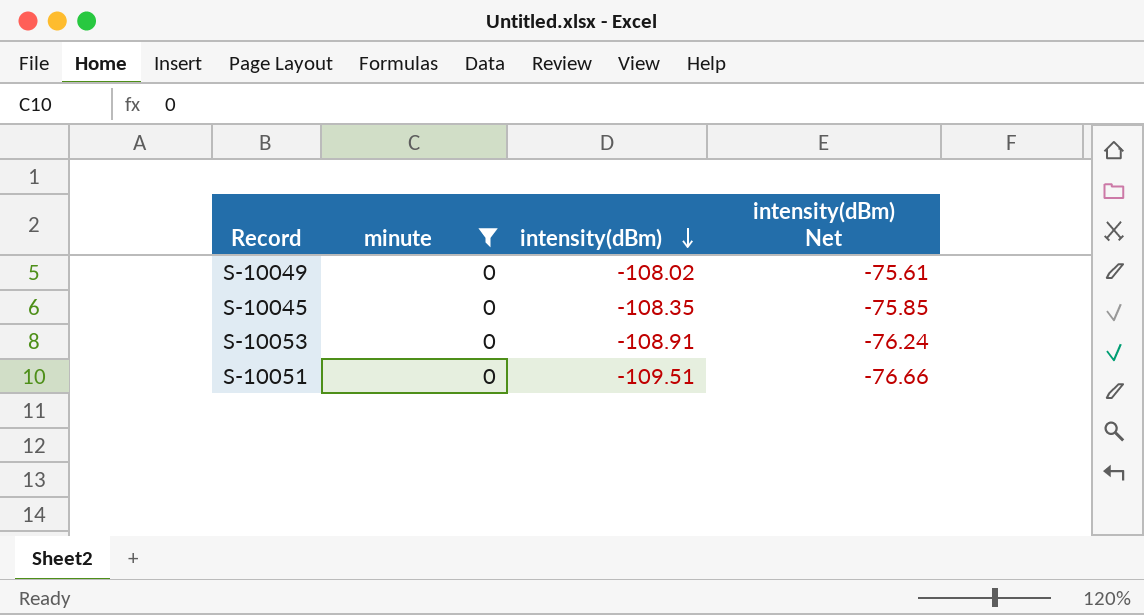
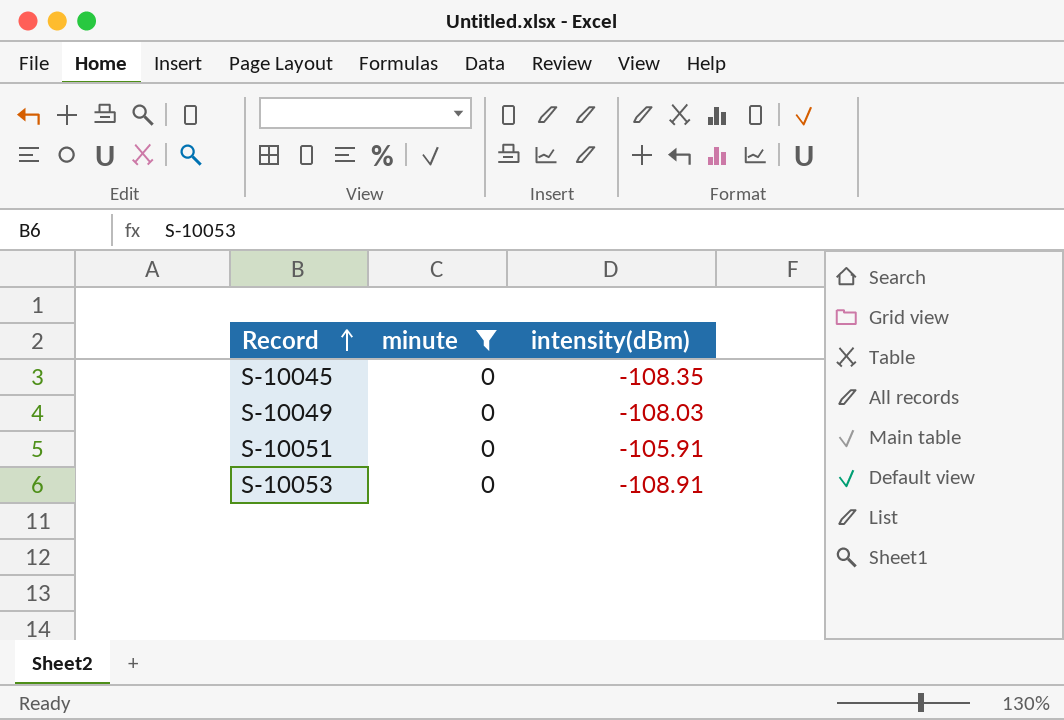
row order: intensity(dBm) descending -> Record ascending
column intensity(dBm) Net | formula: [intensity(dBm)] * 0.7 -> none
S-10049 | intensity(dBm): -108.02 -> -108.03
S-10051 | intensity(dBm): -109.51 -> -105.91

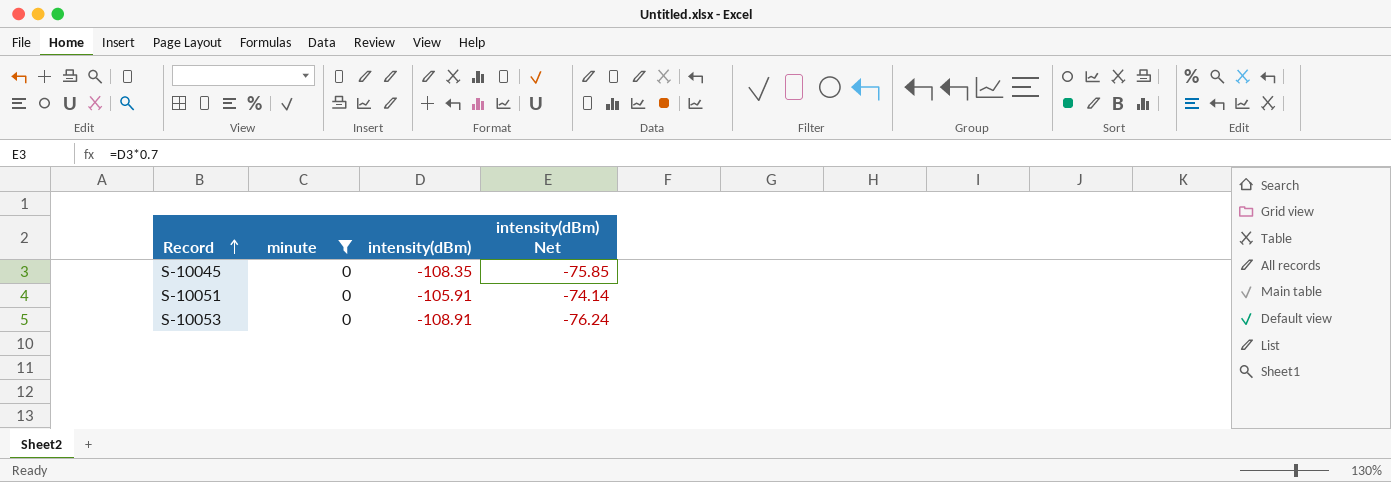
column intensity(dBm) Net | formula: none -> [intensity(dBm)] * 0.7
row S-10049: 0 | -108.03 -> none

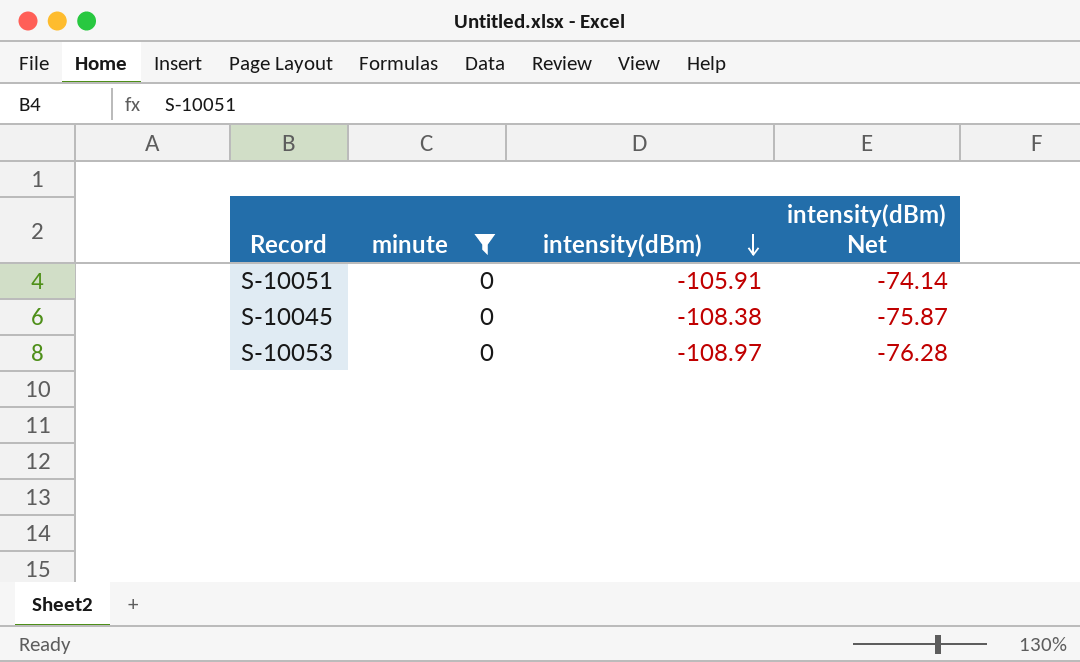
row order: Record ascending -> intensity(dBm) descending
S-10045 | intensity(dBm): -108.35 -> -108.38
S-10045 | intensity(dBm) Net: -75.85 -> -75.87
S-10053 | intensity(dBm): -108.91 -> -108.97
S-10053 | intensity(dBm) Net: -76.24 -> -76.28

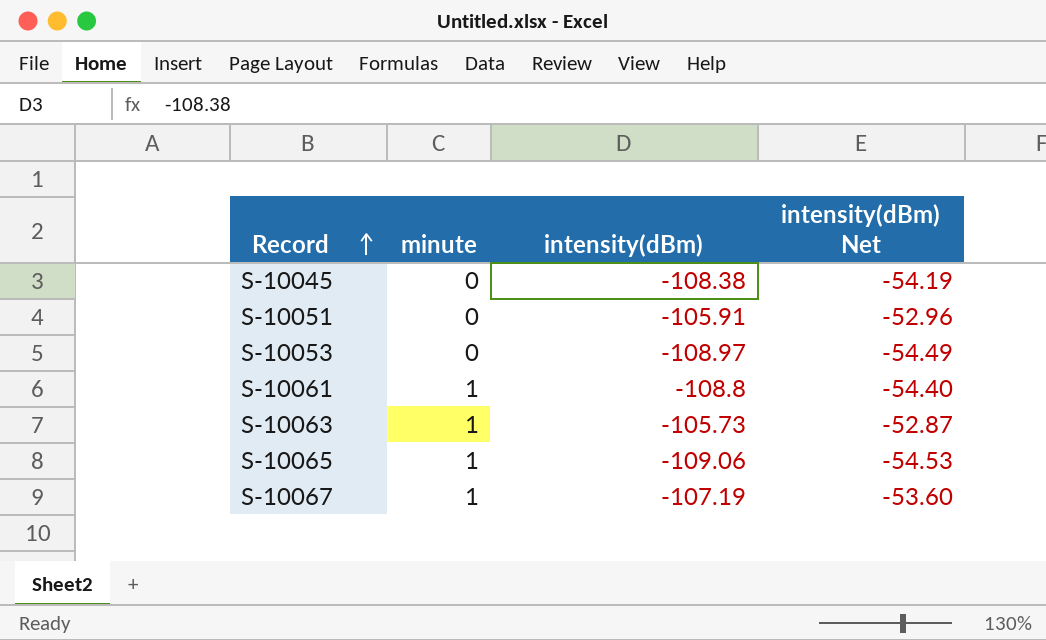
filter: minute = 0 -> none
row order: intensity(dBm) descending -> Record ascending
column intensity(dBm) Net | formula: [intensity(dBm)] * 0.7 -> [intensity(dBm)] * 0.5

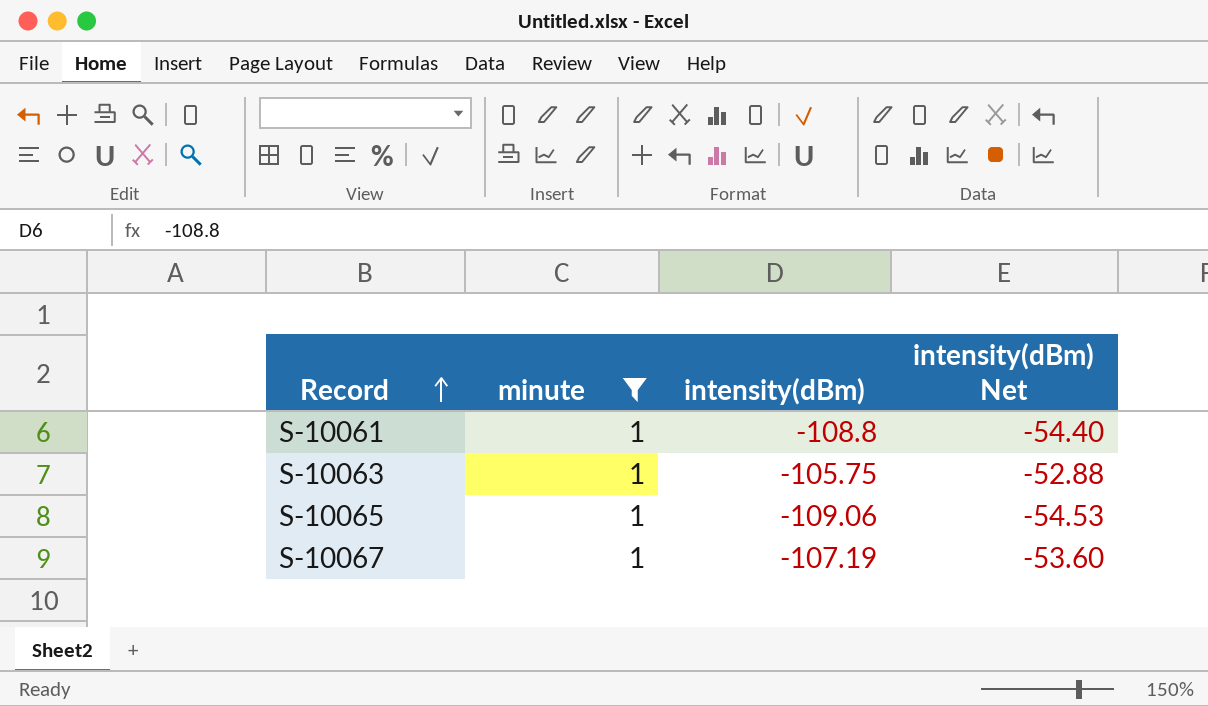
filter: none -> minute = 1
S-10063 | intensity(dBm): -105.73 -> -105.75
S-10063 | intensity(dBm) Net: -52.87 -> -52.88

